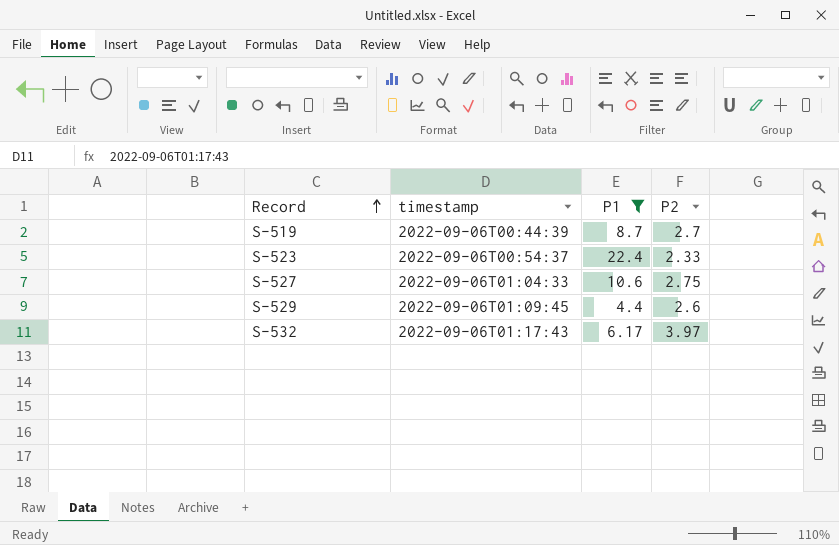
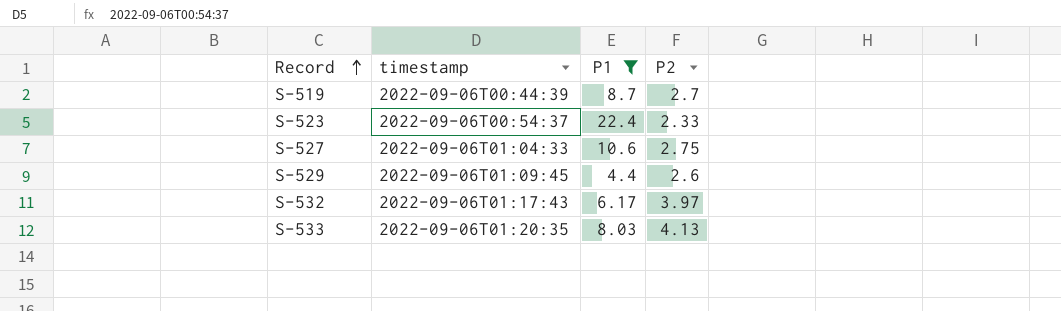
row S-533: none -> 2022-09-06T01:20:35 | 8.03 | 4.13

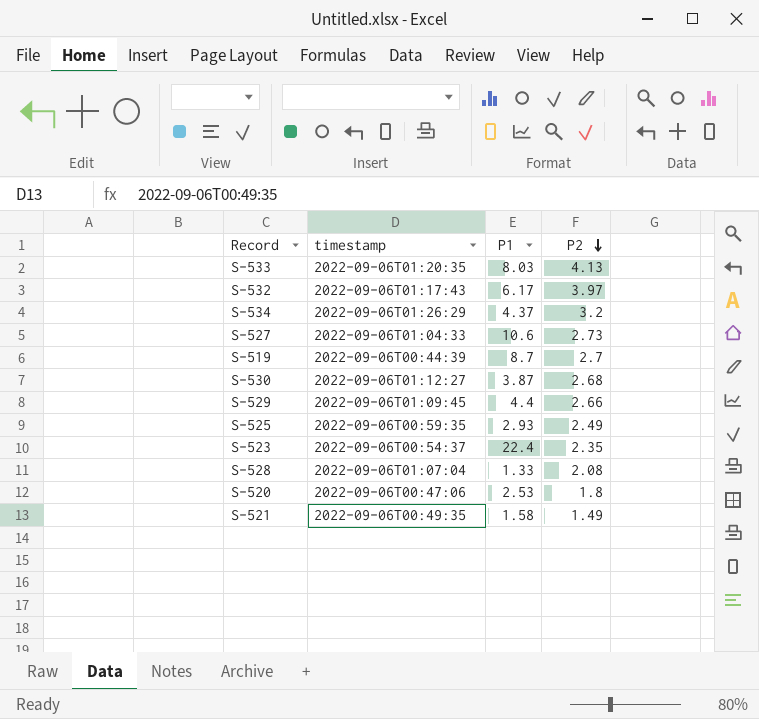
filter: P1 >= 4.4 -> none
row order: Record ascending -> P2 descending
S-527 | P2: 2.75 -> 2.73
S-529 | P2: 2.6 -> 2.66
S-523 | P2: 2.33 -> 2.35

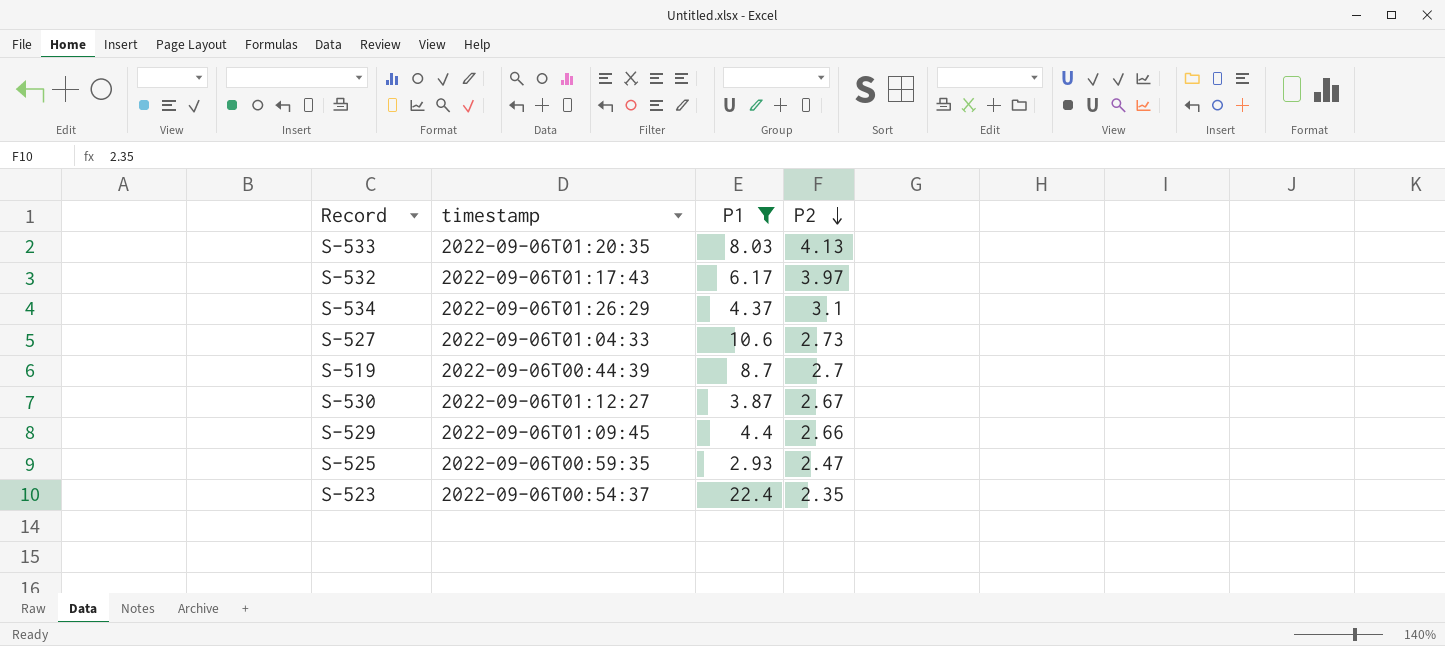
filter: none -> P1 >= 2.93
S-534 | P2: 3.2 -> 3.1
S-530 | P2: 2.68 -> 2.67
S-525 | P2: 2.49 -> 2.47

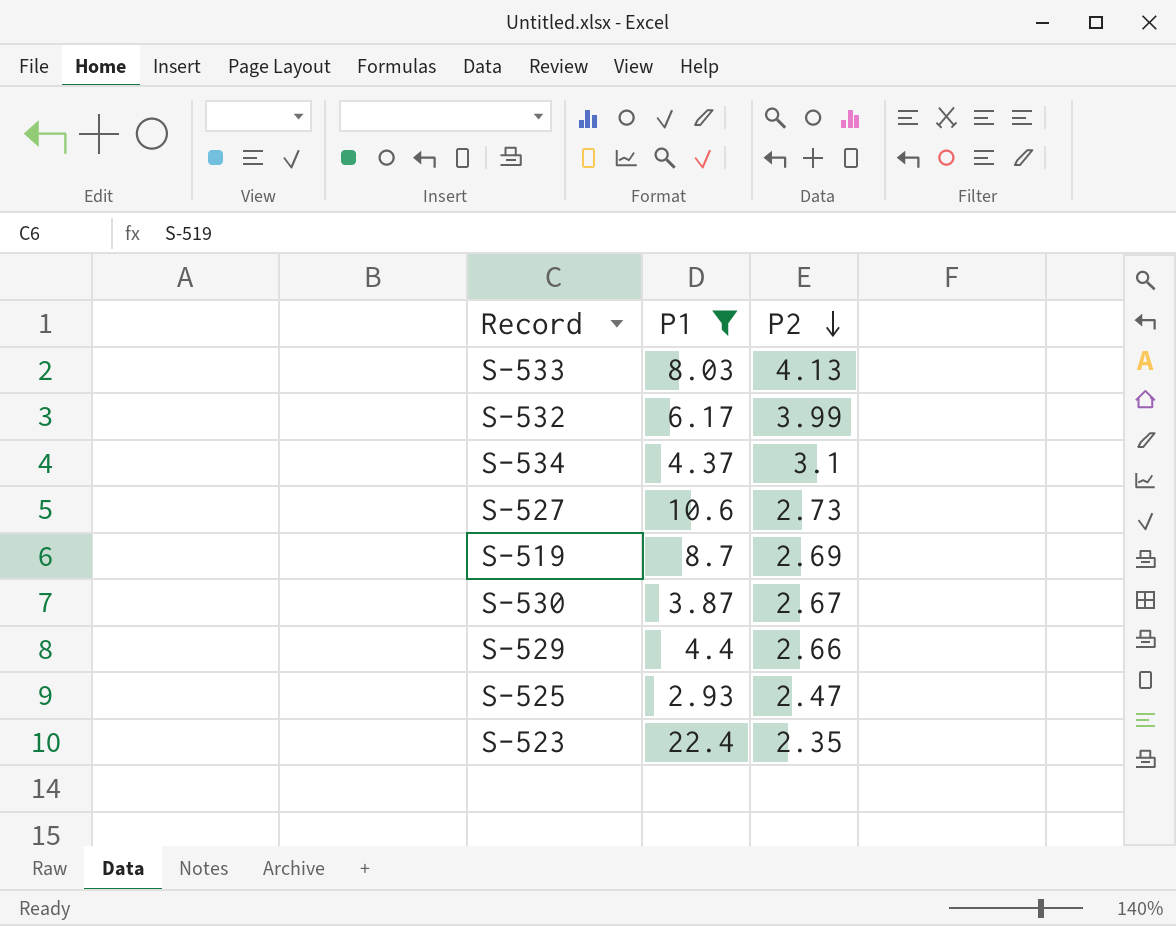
column timestamp | position: 2 -> none
S-532 | P2: 3.97 -> 3.99
S-519 | P2: 2.7 -> 2.69

